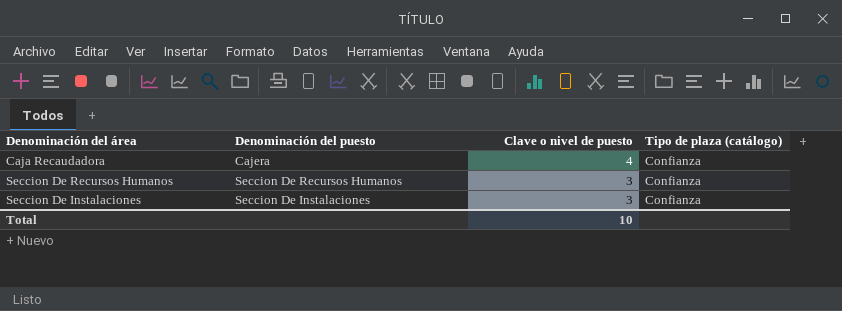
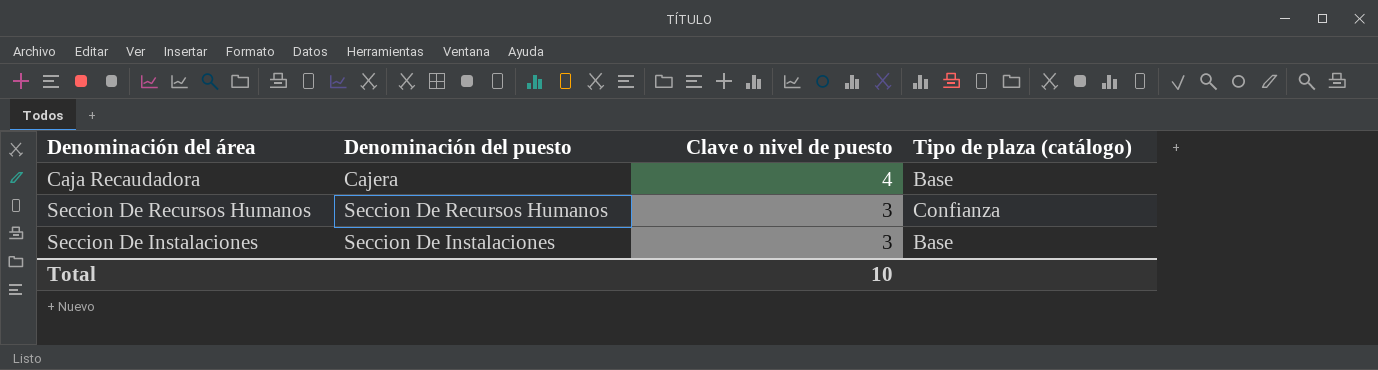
Caja Recaudadora | Tipo de plaza (catálogo): Confianza -> Base
Seccion De Instalaciones | Tipo de plaza (catálogo): Confianza -> Base

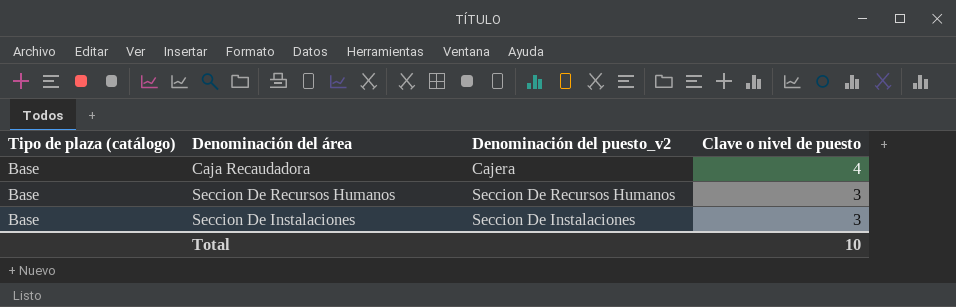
column Tipo de plaza (catálogo) | position: 4 -> 1
column name: Denominación del puesto -> Denominación del puesto_v2
Seccion De Recursos Humanos | Tipo de plaza (catálogo): Confianza -> Base

